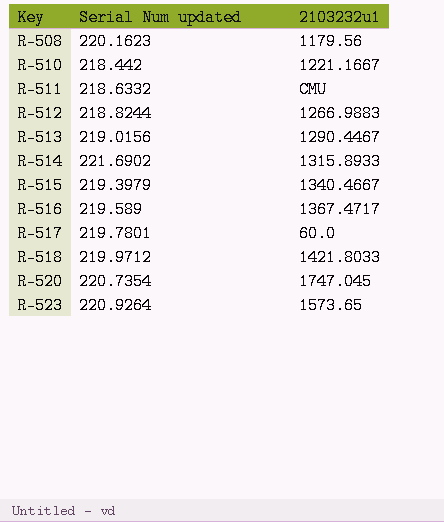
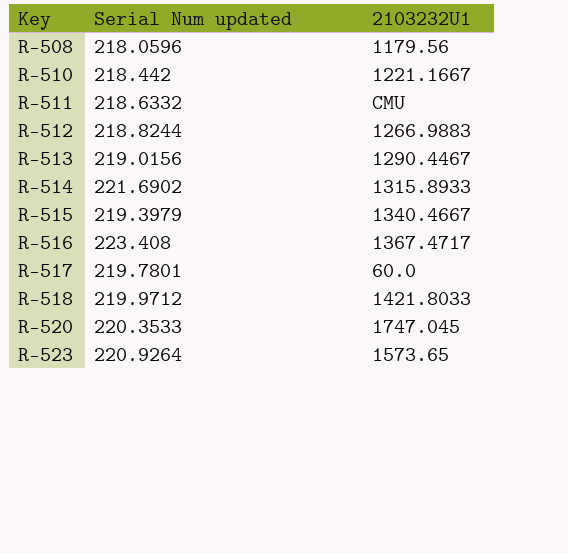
column name: 2103232u1 -> 2103232U1
R-508 | Serial Num updated: 220.1623 -> 218.0596
R-516 | Serial Num updated: 219.589 -> 223.408
R-520 | Serial Num updated: 220.7354 -> 220.3533

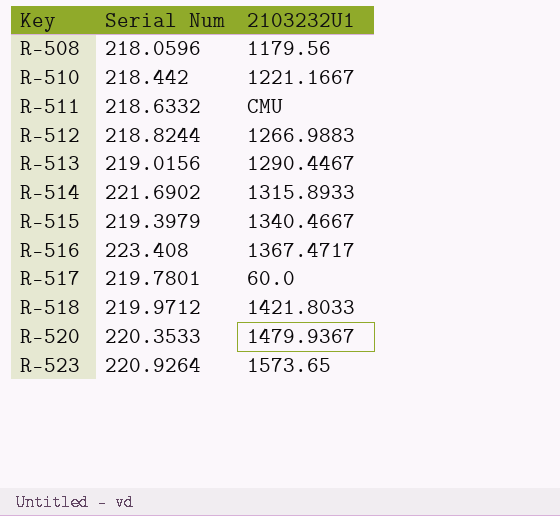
column name: Serial Num updated -> Serial Num
R-520 | 2103232U1: 1747.045 -> 1479.9367

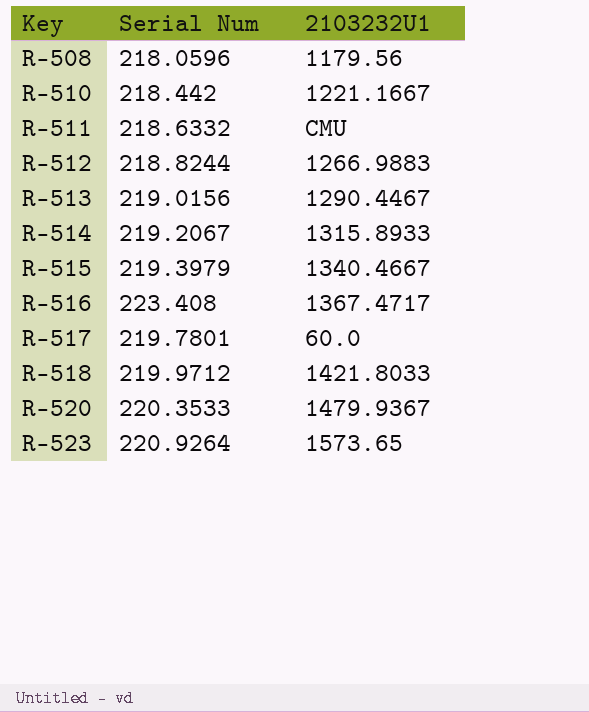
R-514 | Serial Num: 221.6902 -> 219.2067

